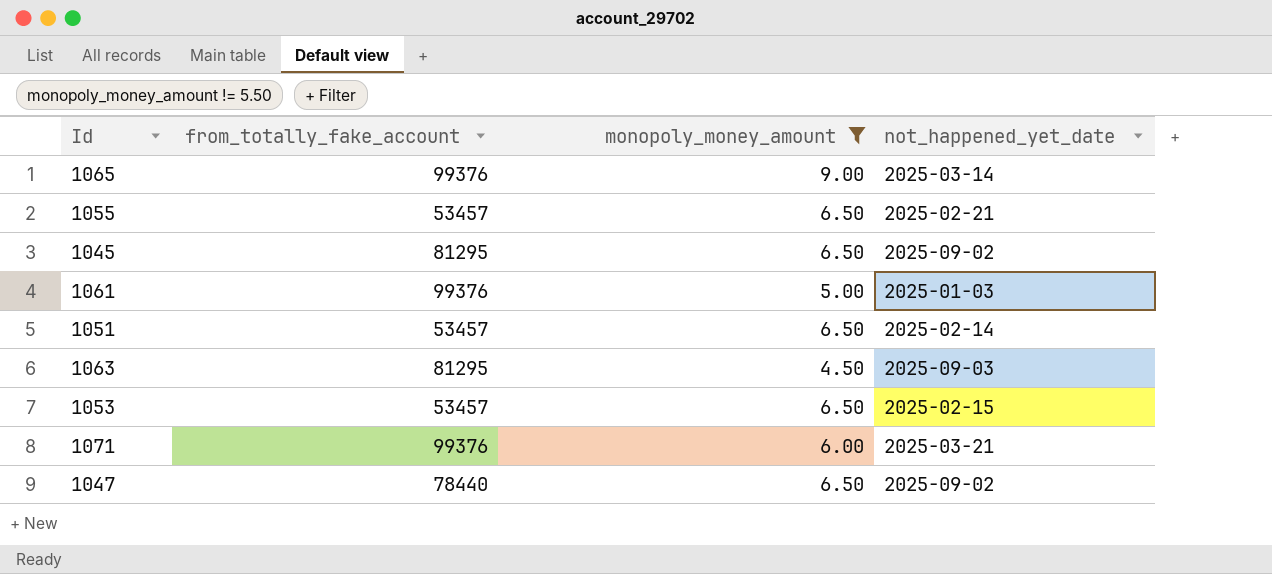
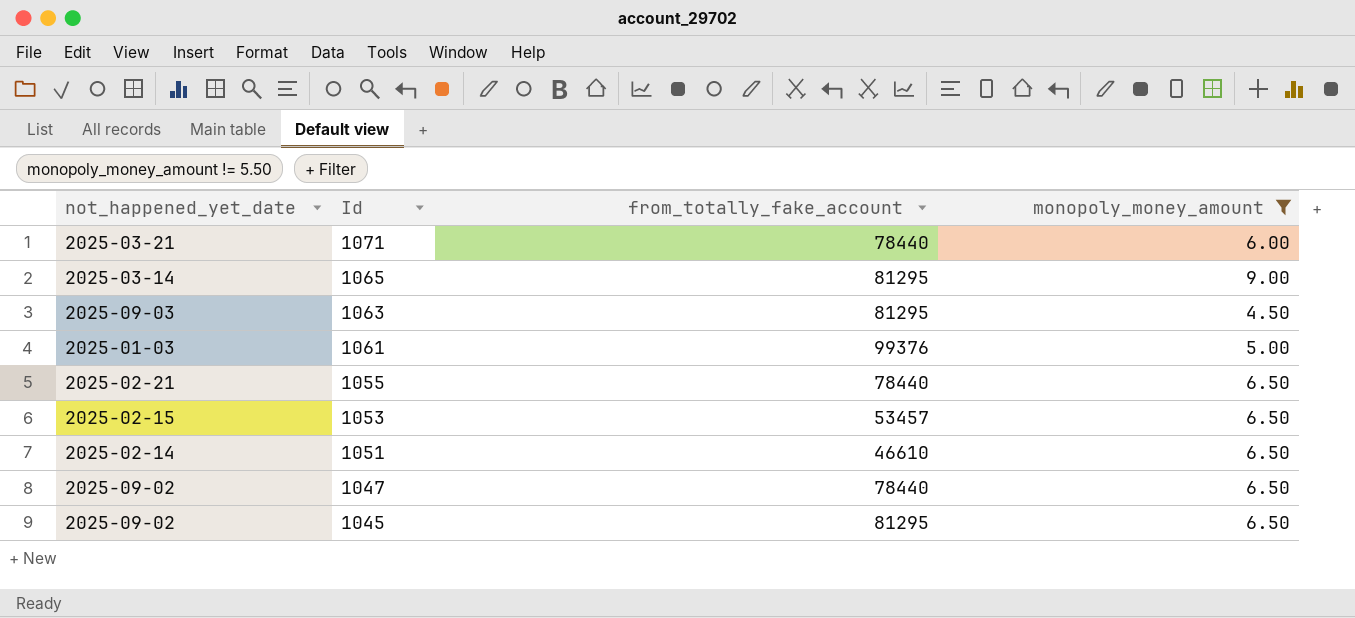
row order: none -> Id descending
column not_happened_yet_date | position: 4 -> 1
1071 | from_totally_fake_account: 99376 -> 78440
1065 | from_totally_fake_account: 99376 -> 81295
1055 | from_totally_fake_account: 53457 -> 78440
1051 | from_totally_fake_account: 53457 -> 46610

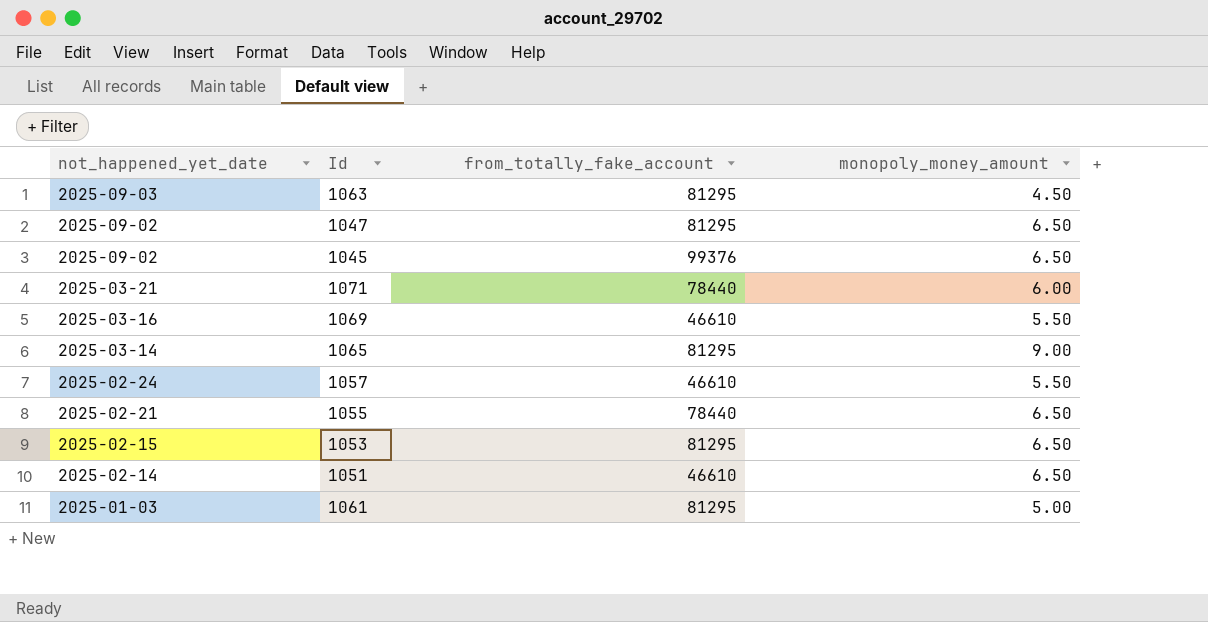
filter: monopoly_money_amount != 5.50 -> none
row order: Id descending -> not_happened_yet_date descending
1047 | from_totally_fake_account: 78440 -> 81295
1045 | from_totally_fake_account: 81295 -> 99376
1053 | from_totally_fake_account: 53457 -> 81295
1061 | from_totally_fake_account: 99376 -> 81295

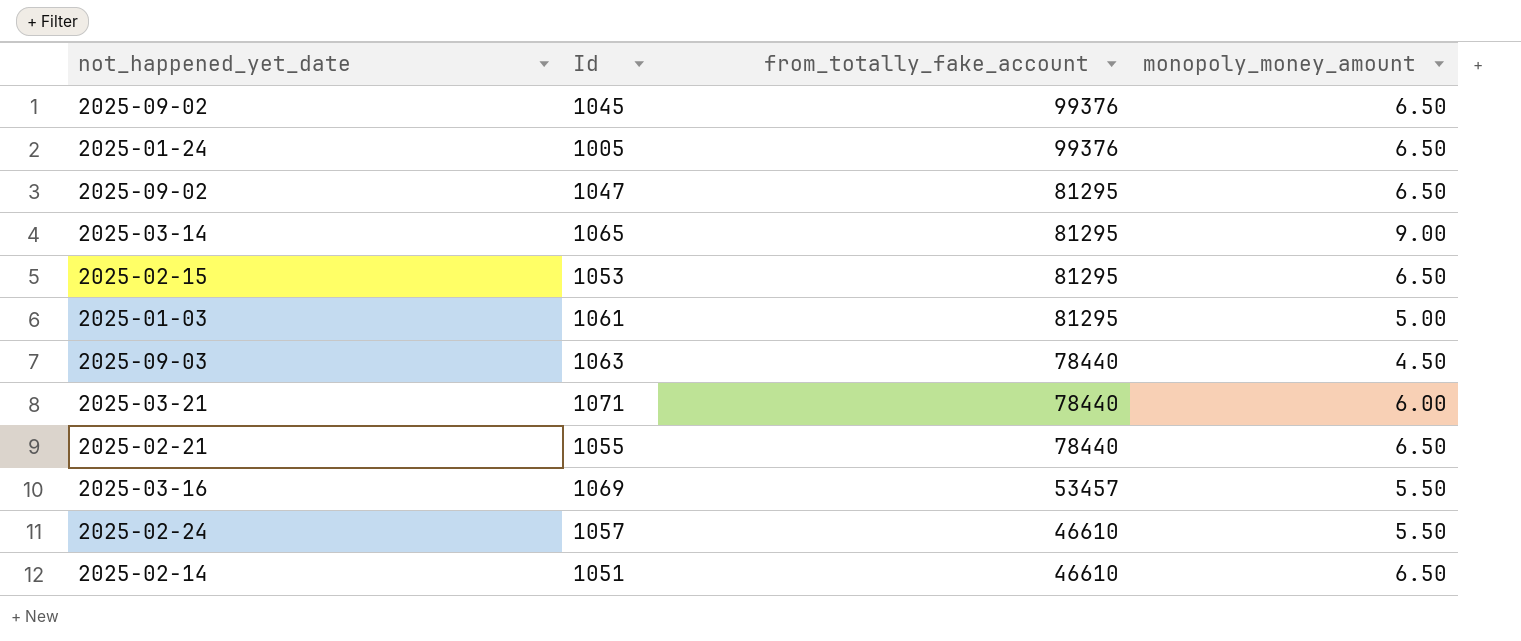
row order: not_happened_yet_date descending -> from_totally_fake_account descending
row 1005: none -> 2025-01-24 | 99376 | 6.50
1063 | from_totally_fake_account: 81295 -> 78440
1069 | from_totally_fake_account: 46610 -> 53457

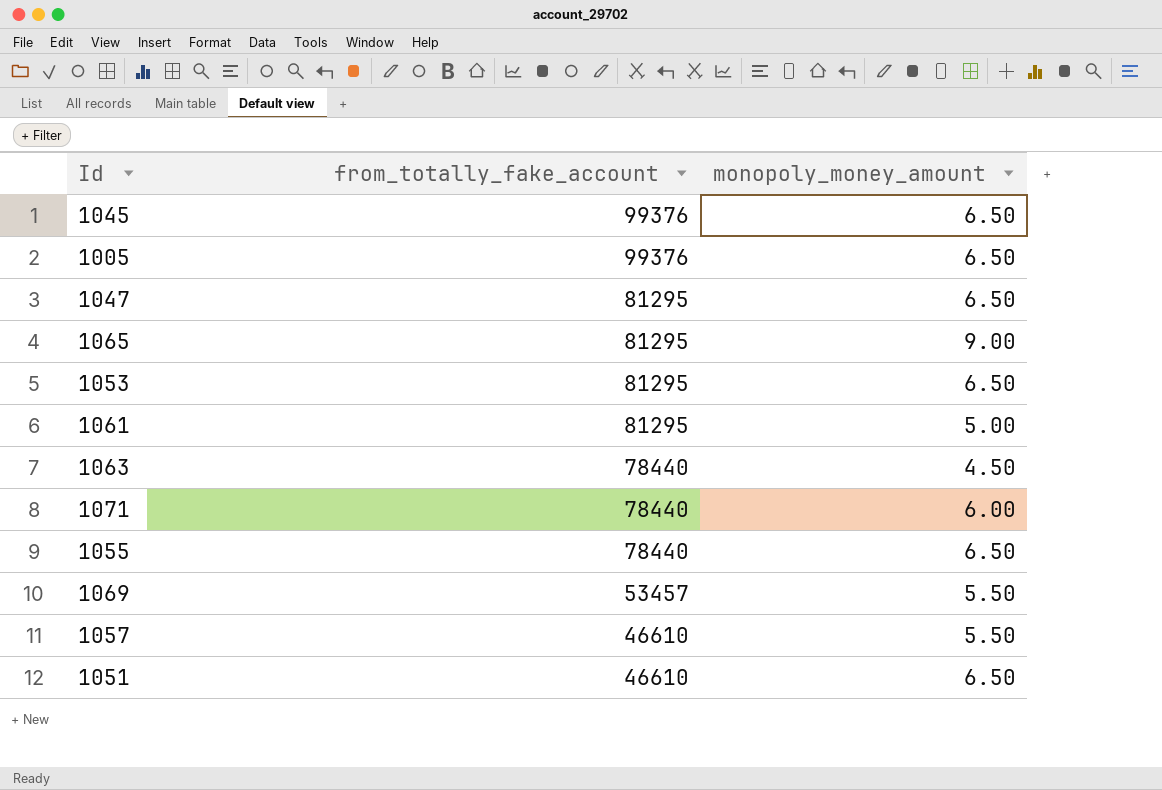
column not_happened_yet_date | position: 1 -> none

